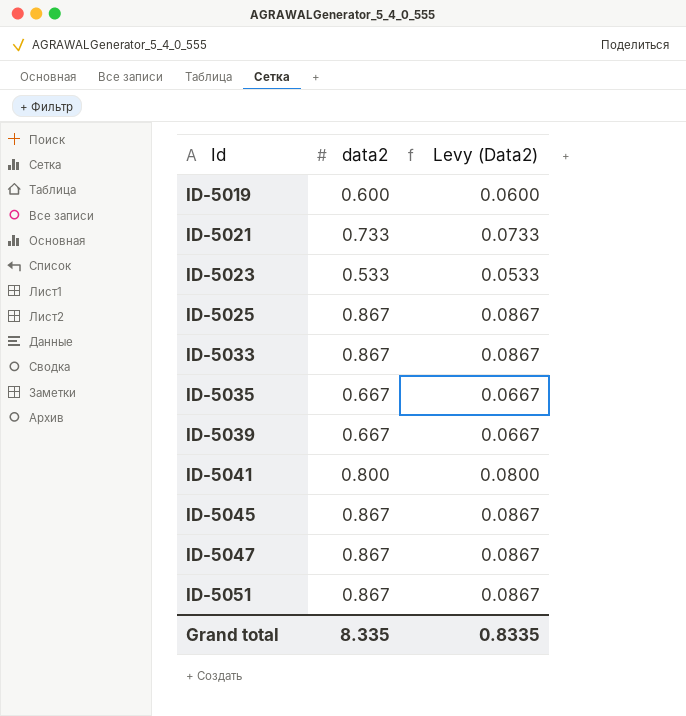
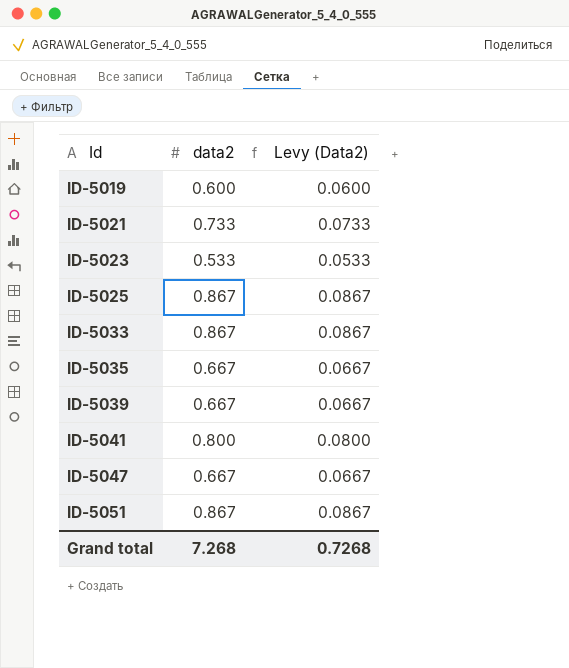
row ID-5045: 0.867 | 0.0867 -> none
ID-5047 | data2: 0.867 -> 0.667
ID-5047 | Levy (Data2): 0.0867 -> 0.0667
Grand total | data2: 8.335 -> 7.268
Grand total | Levy (Data2): 0.8335 -> 0.7268

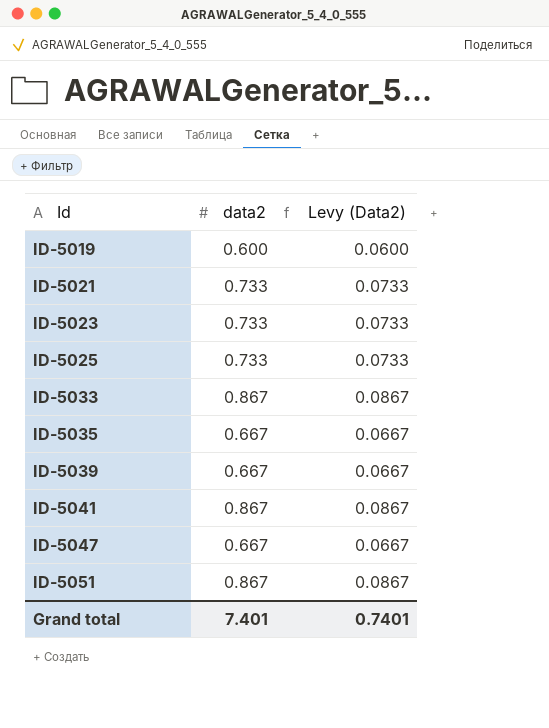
ID-5023 | data2: 0.533 -> 0.733
ID-5023 | Levy (Data2): 0.0533 -> 0.0733
ID-5025 | data2: 0.867 -> 0.733
ID-5025 | Levy (Data2): 0.0867 -> 0.0733
ID-5041 | data2: 0.800 -> 0.867
ID-5041 | Levy (Data2): 0.0800 -> 0.0867
Grand total | data2: 7.268 -> 7.401
Grand total | Levy (Data2): 0.7268 -> 0.7401

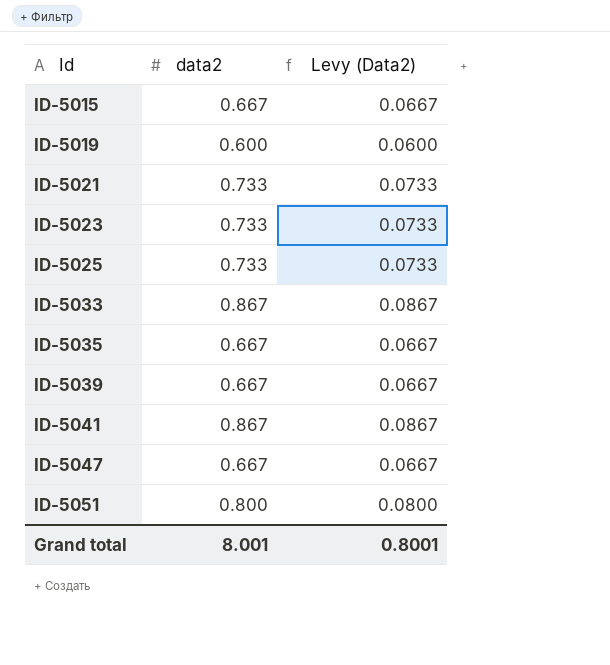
row ID-5015: none -> 0.667 | 0.0667
ID-5051 | data2: 0.867 -> 0.800
ID-5051 | Levy (Data2): 0.0867 -> 0.0800
Grand total | data2: 7.401 -> 8.001
Grand total | Levy (Data2): 0.7401 -> 0.8001

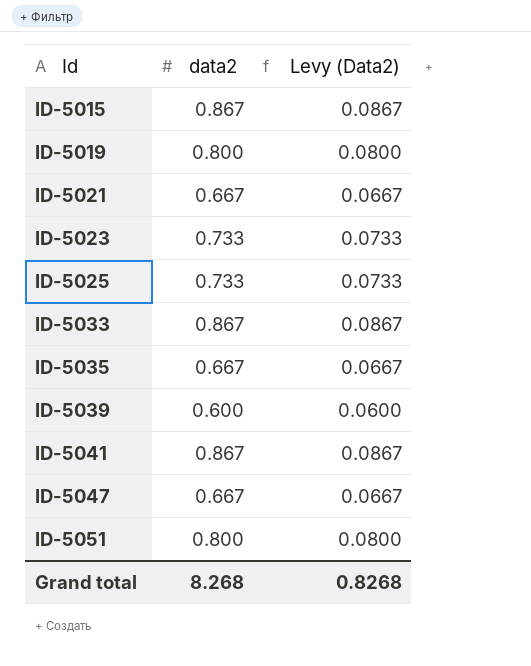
ID-5015 | data2: 0.667 -> 0.867
ID-5015 | Levy (Data2): 0.0667 -> 0.0867
ID-5019 | data2: 0.600 -> 0.800
ID-5019 | Levy (Data2): 0.0600 -> 0.0800
ID-5021 | data2: 0.733 -> 0.667
ID-5021 | Levy (Data2): 0.0733 -> 0.0667
ID-5039 | data2: 0.667 -> 0.600
ID-5039 | Levy (Data2): 0.0667 -> 0.0600
Grand total | data2: 8.001 -> 8.268
Grand total | Levy (Data2): 0.8001 -> 0.8268

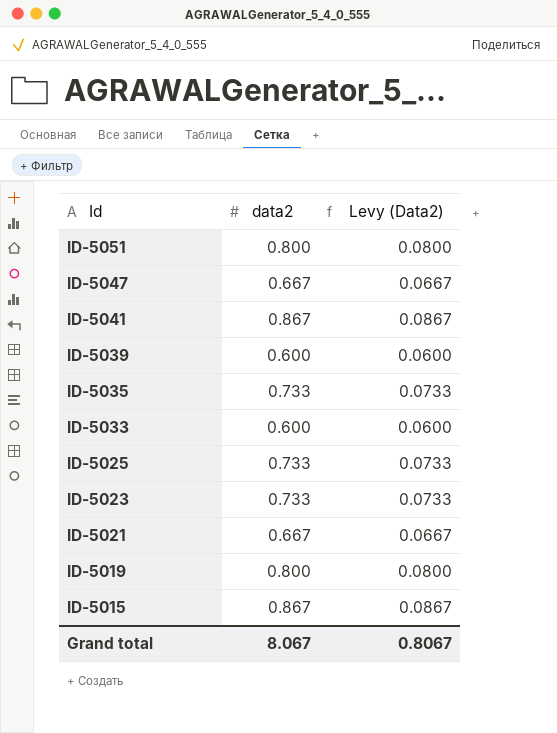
row order: Id ascending -> Id descending
ID-5035 | data2: 0.667 -> 0.733
ID-5035 | Levy (Data2): 0.0667 -> 0.0733
ID-5033 | data2: 0.867 -> 0.600
ID-5033 | Levy (Data2): 0.0867 -> 0.0600
Grand total | data2: 8.268 -> 8.067
Grand total | Levy (Data2): 0.8268 -> 0.8067

